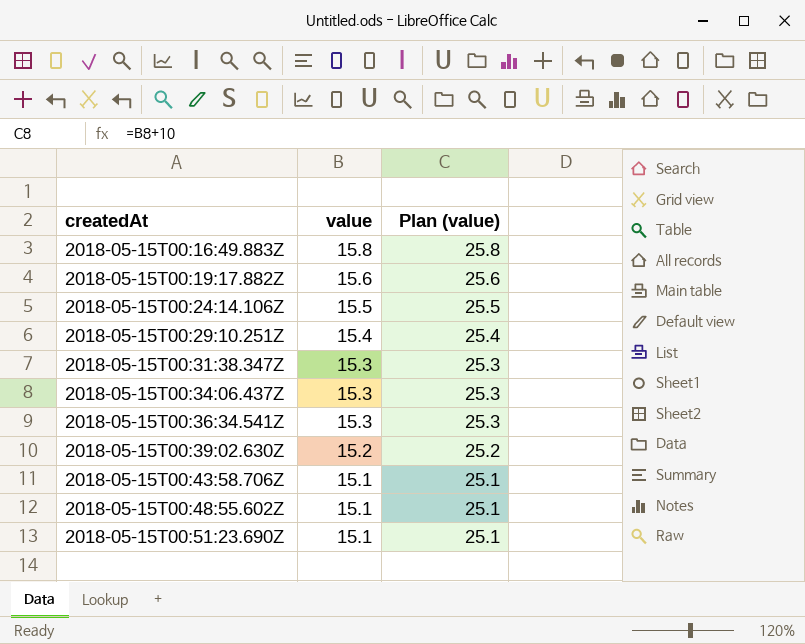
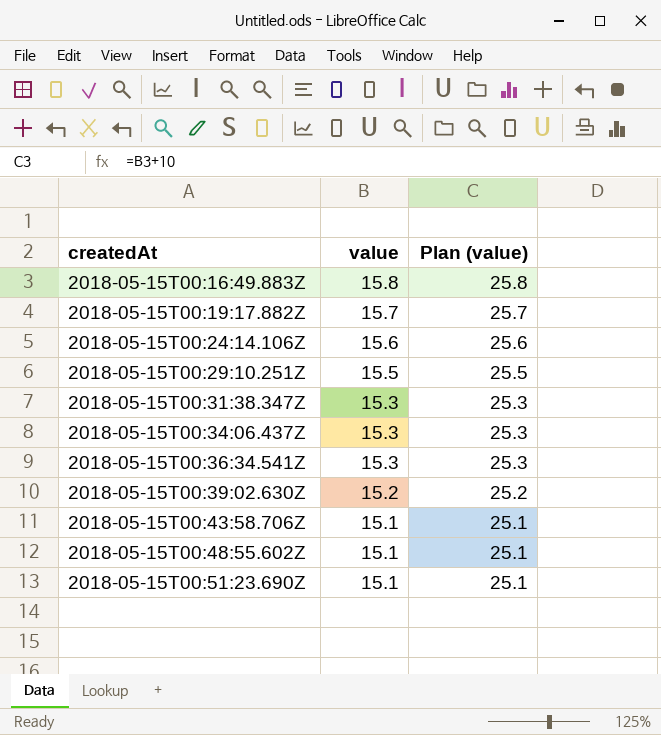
2018-05-15T00:19:17.882Z | value: 15.6 -> 15.7
2018-05-15T00:19:17.882Z | Plan (value): 25.6 -> 25.7
2018-05-15T00:24:14.106Z | value: 15.5 -> 15.6
2018-05-15T00:24:14.106Z | Plan (value): 25.5 -> 25.6
2018-05-15T00:29:10.251Z | value: 15.4 -> 15.5
2018-05-15T00:29:10.251Z | Plan (value): 25.4 -> 25.5

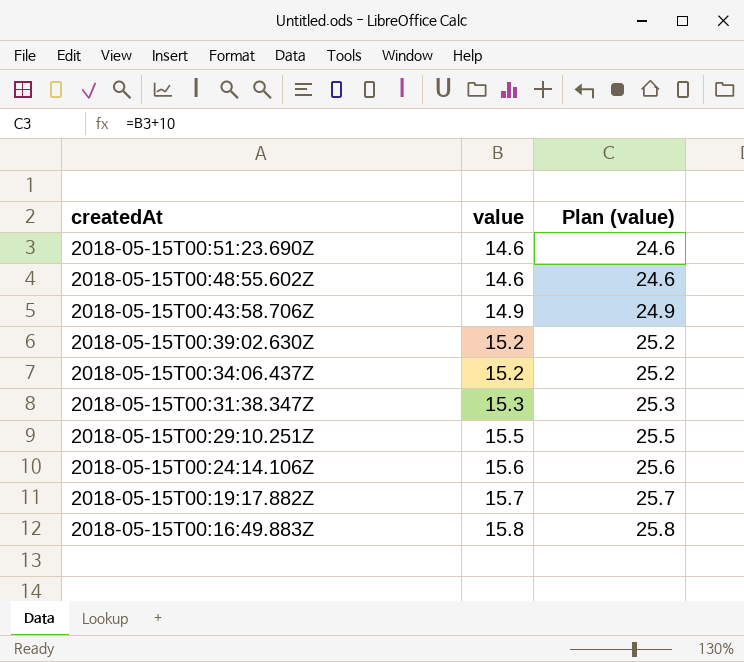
row order: createdAt ascending -> createdAt descending
row 2018-05-15T00:36:34.541Z: 15.3 | 25.3 -> none
2018-05-15T00:51:23.690Z | value: 15.1 -> 14.6
2018-05-15T00:51:23.690Z | Plan (value): 25.1 -> 24.6
2018-05-15T00:48:55.602Z | value: 15.1 -> 14.6
2018-05-15T00:48:55.602Z | Plan (value): 25.1 -> 24.6
2018-05-15T00:43:58.706Z | value: 15.1 -> 14.9
2018-05-15T00:43:58.706Z | Plan (value): 25.1 -> 24.9
2018-05-15T00:34:06.437Z | value: 15.3 -> 15.2
2018-05-15T00:34:06.437Z | Plan (value): 25.3 -> 25.2

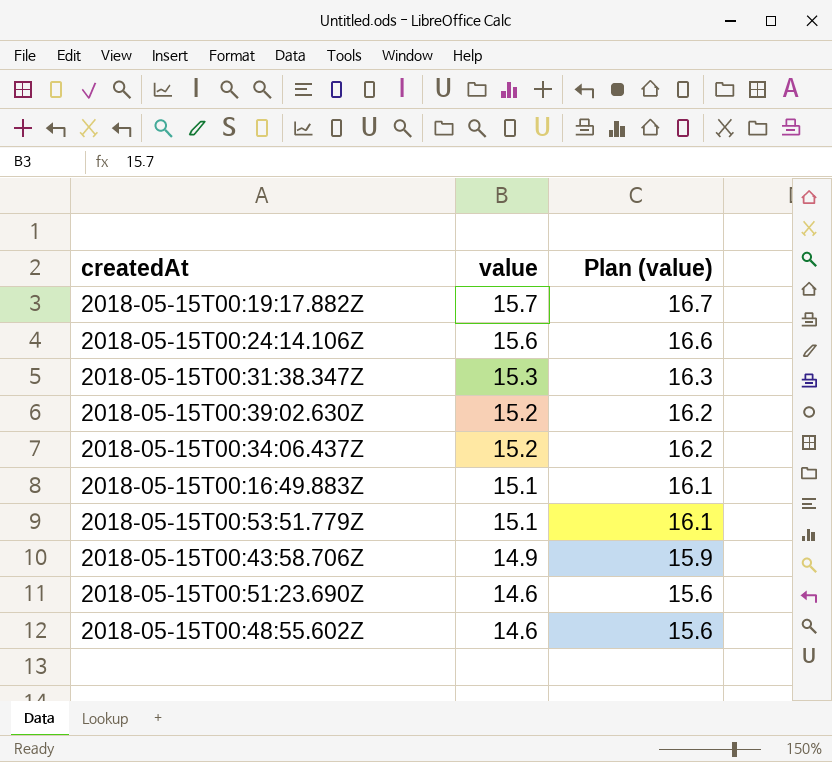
row order: createdAt descending -> value descending
column Plan (value) | formula: [value] + 10 -> [value] + 1
row 2018-05-15T00:29:10.251Z: 15.5 | 25.5 -> none
2018-05-15T00:16:49.883Z | value: 15.8 -> 15.1
row 2018-05-15T00:53:51.779Z: none -> 15.1 | 16.1

